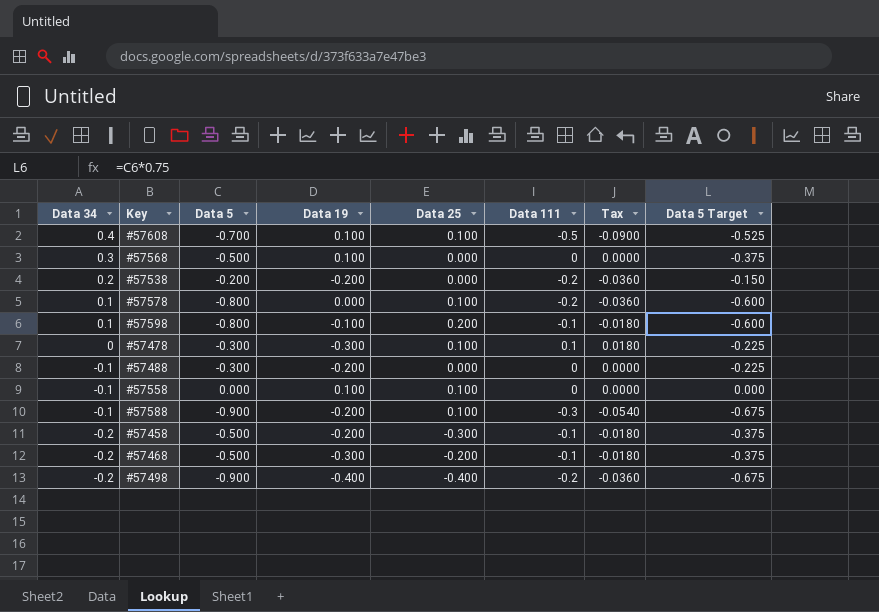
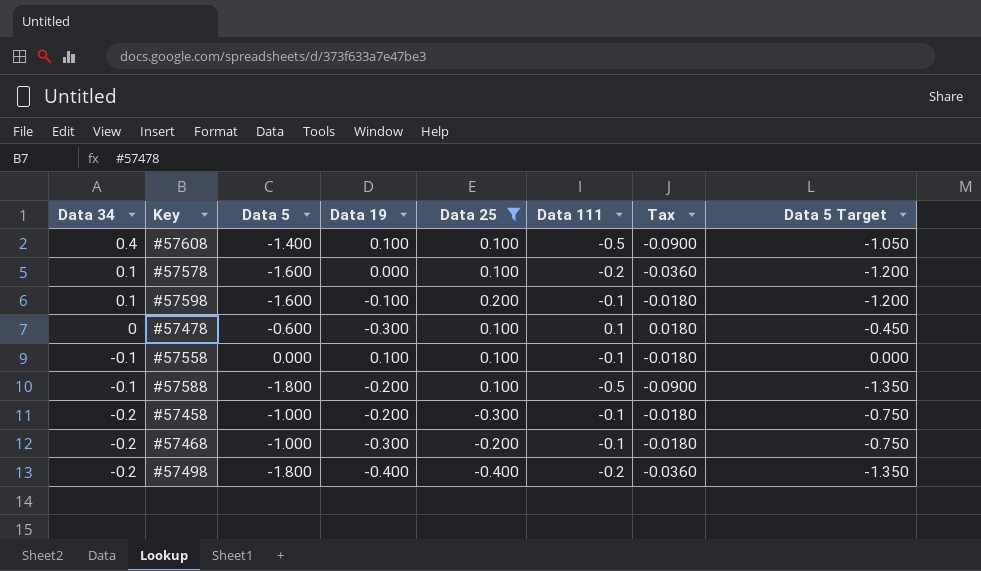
filter: none -> Data 25 != 0.000
#57608 | Data 5: -0.700 -> -1.400
#57608 | Data 5 Target: -0.525 -> -1.050
#57578 | Data 5: -0.800 -> -1.600
#57578 | Data 5 Target: -0.600 -> -1.200
#57598 | Data 5: -0.800 -> -1.600
#57598 | Data 5 Target: -0.600 -> -1.200
#57478 | Data 5: -0.300 -> -0.600
#57478 | Data 5 Target: -0.225 -> -0.450
#57558 | Data 111: 0 -> -0.1
#57558 | Tax: 0.0000 -> -0.0180
#57588 | Data 5: -0.900 -> -1.800
#57588 | Data 111: -0.3 -> -0.5
#57588 | Tax: -0.0540 -> -0.0900
#57588 | Data 5 Target: -0.675 -> -1.350
#57458 | Data 5: -0.500 -> -1.000
#57458 | Data 5 Target: -0.375 -> -0.750
#57468 | Data 5: -0.500 -> -1.000
#57468 | Data 5 Target: -0.375 -> -0.750
#57498 | Data 5: -0.900 -> -1.800
#57498 | Data 5 Target: -0.675 -> -1.350

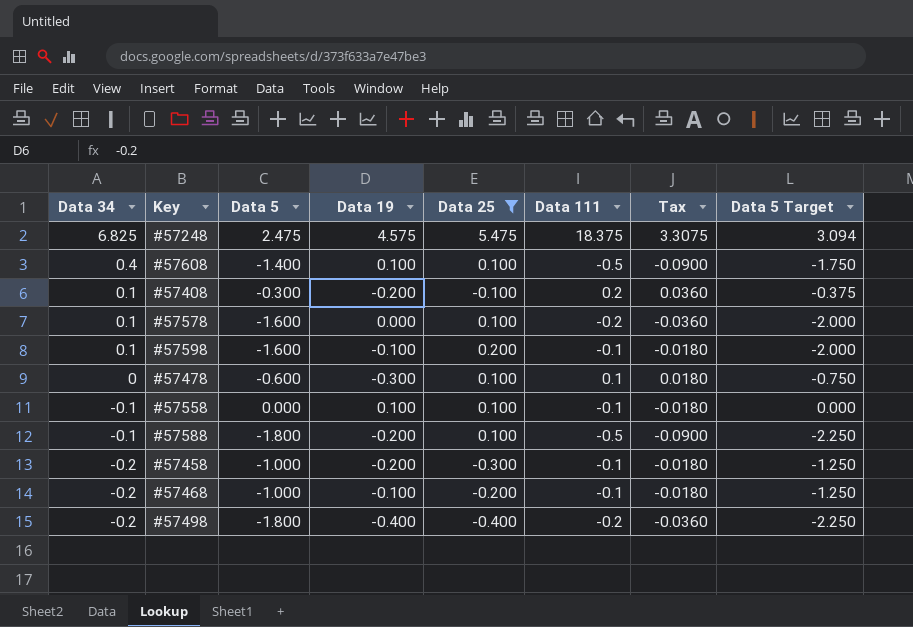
column Data 5 Target | formula: [Data 5] * 0.75 -> [Data 5] * 1.25
row #57248: none -> 6.825 | 2.475 | 4.575 | 5.475 | 18.375 | 3.3075 | 3.094
row #57408: none -> 0.1 | -0.300 | -0.200 | -0.100 | 0.2 | 0.0360 | -0.375
#57468 | Data 19: -0.300 -> -0.100

